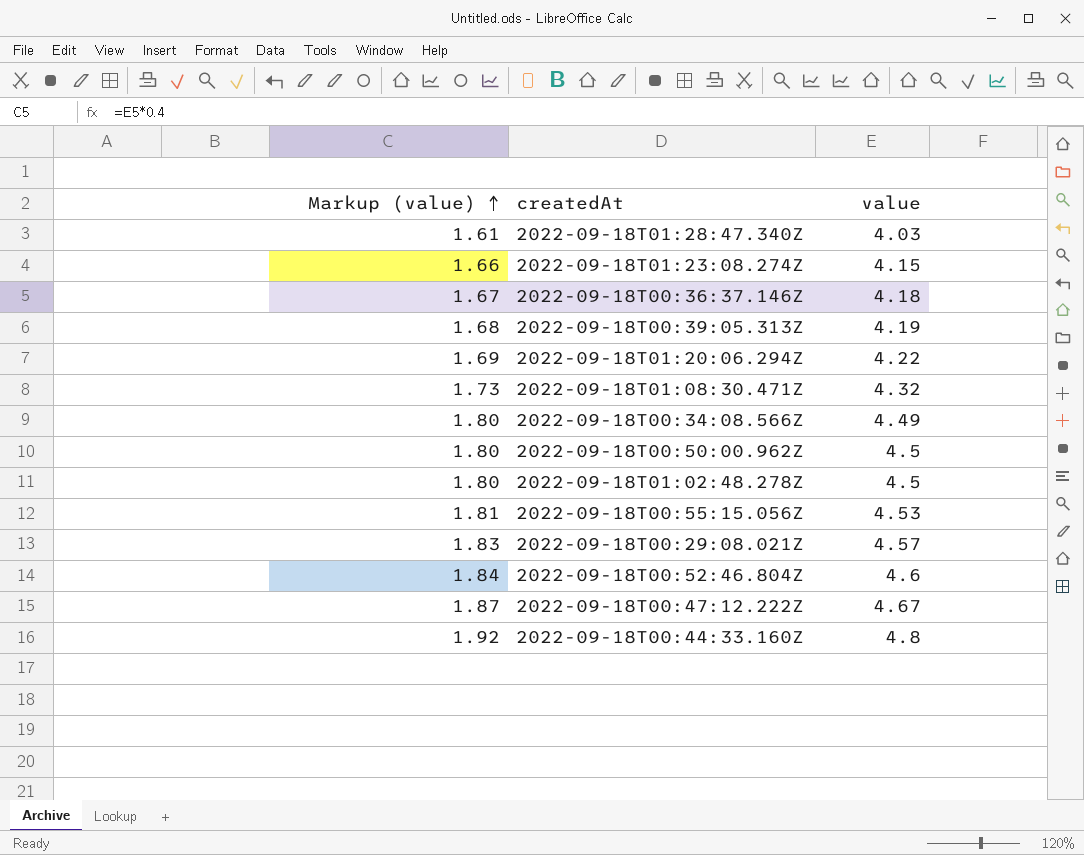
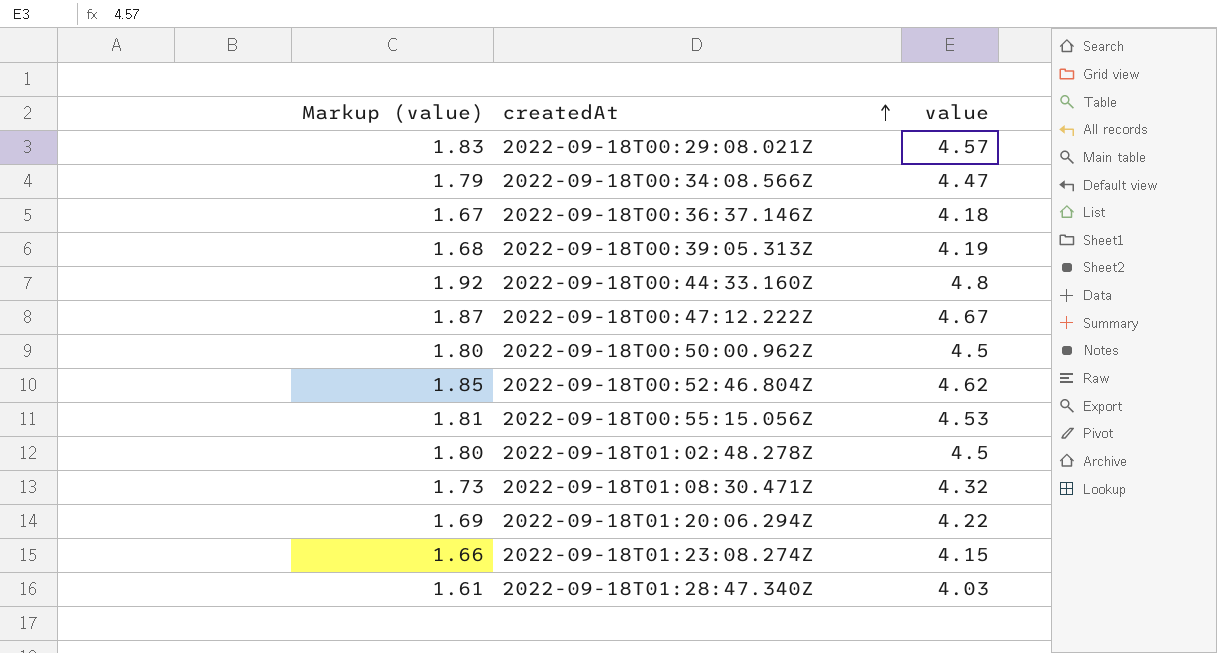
row order: Markup (value) ascending -> createdAt ascending
2022-09-18T00:34:08.566Z | Markup (value): 1.80 -> 1.79
2022-09-18T00:34:08.566Z | value: 4.49 -> 4.47
2022-09-18T00:52:46.804Z | Markup (value): 1.84 -> 1.85
2022-09-18T00:52:46.804Z | value: 4.6 -> 4.62

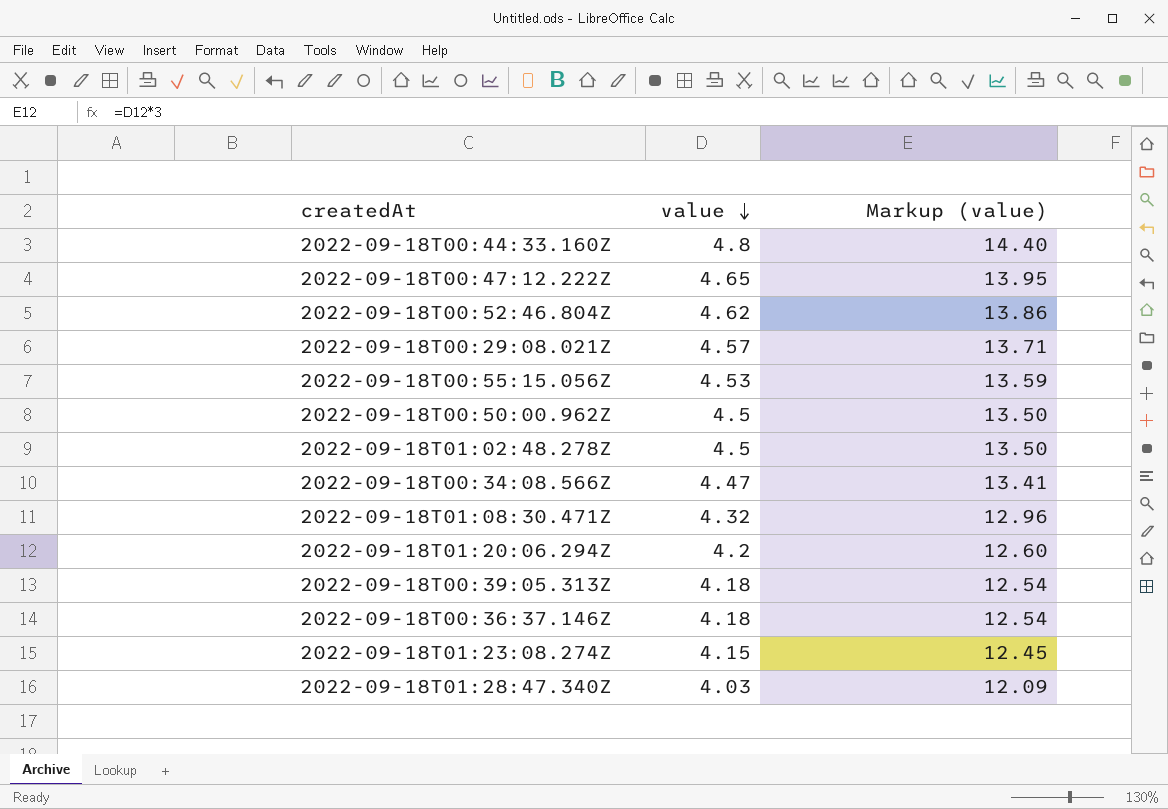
row order: createdAt ascending -> value descending
column Markup (value) | formula: [value] * 0.4 -> [value] * 3
column Markup (value) | position: 1 -> 3
2022-09-18T00:47:12.222Z | value: 4.67 -> 4.65
2022-09-18T01:20:06.294Z | value: 4.22 -> 4.2
2022-09-18T00:39:05.313Z | value: 4.19 -> 4.18

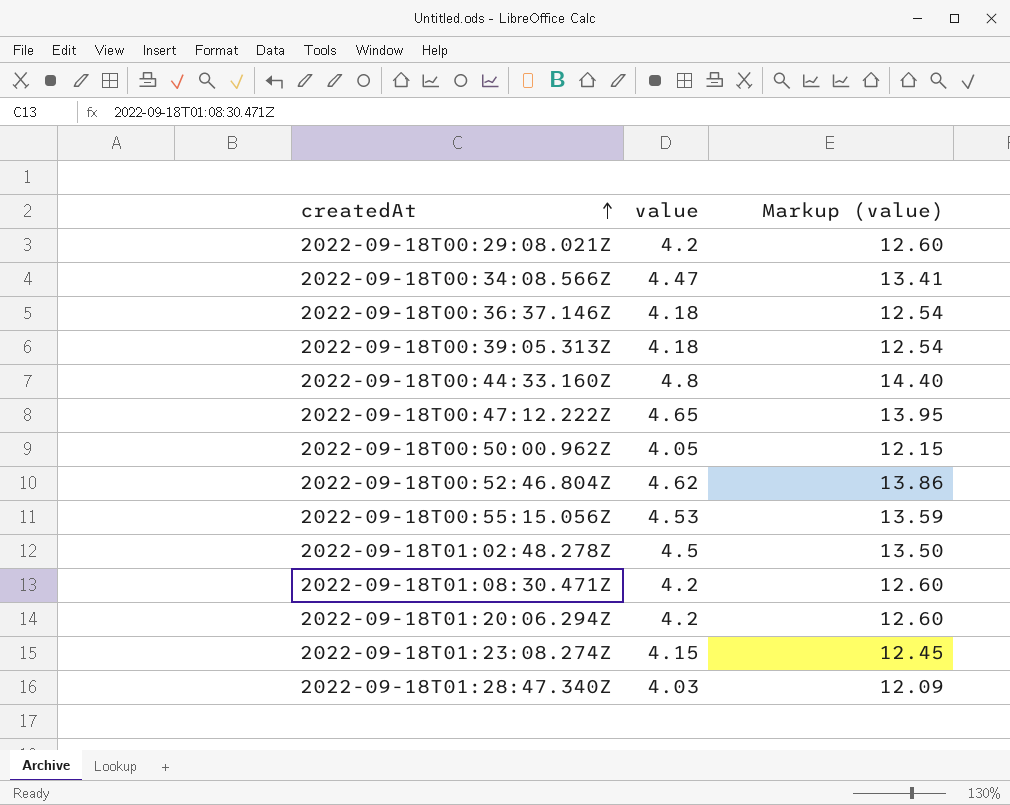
row order: value descending -> createdAt ascending
2022-09-18T00:29:08.021Z | value: 4.57 -> 4.2
2022-09-18T00:29:08.021Z | Markup (value): 13.71 -> 12.60
2022-09-18T00:50:00.962Z | value: 4.5 -> 4.05
2022-09-18T00:50:00.962Z | Markup (value): 13.50 -> 12.15
2022-09-18T01:08:30.471Z | value: 4.32 -> 4.2
2022-09-18T01:08:30.471Z | Markup (value): 12.96 -> 12.60

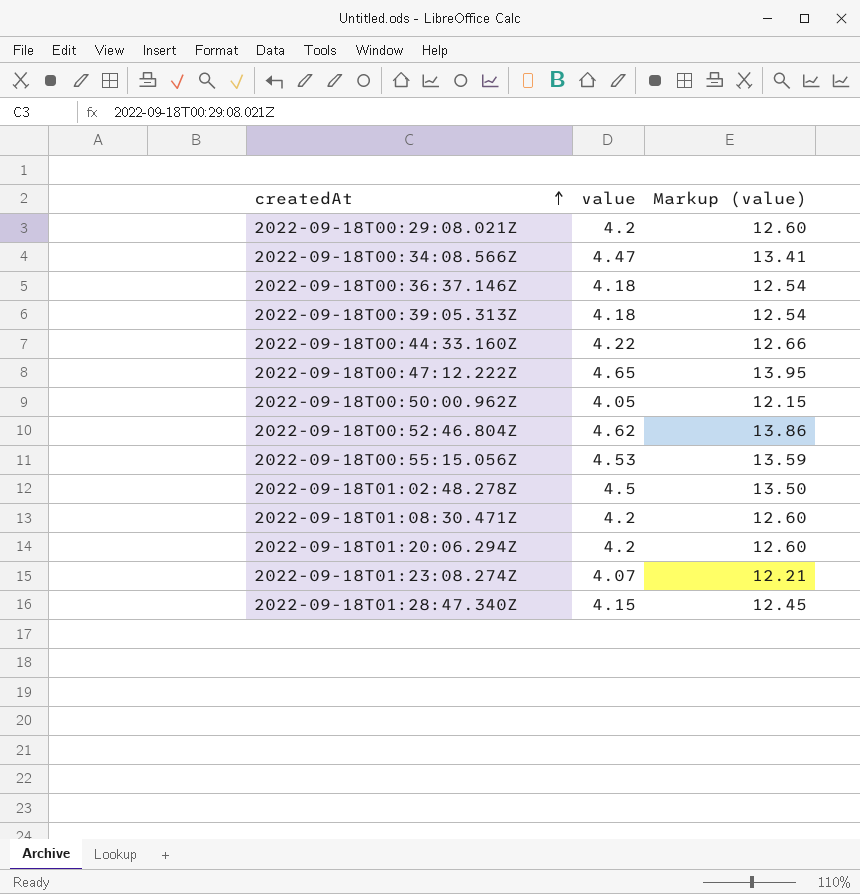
2022-09-18T00:44:33.160Z | value: 4.8 -> 4.22
2022-09-18T00:44:33.160Z | Markup (value): 14.40 -> 12.66
2022-09-18T01:23:08.274Z | value: 4.15 -> 4.07
2022-09-18T01:23:08.274Z | Markup (value): 12.45 -> 12.21
2022-09-18T01:28:47.340Z | value: 4.03 -> 4.15
2022-09-18T01:28:47.340Z | Markup (value): 12.09 -> 12.45

